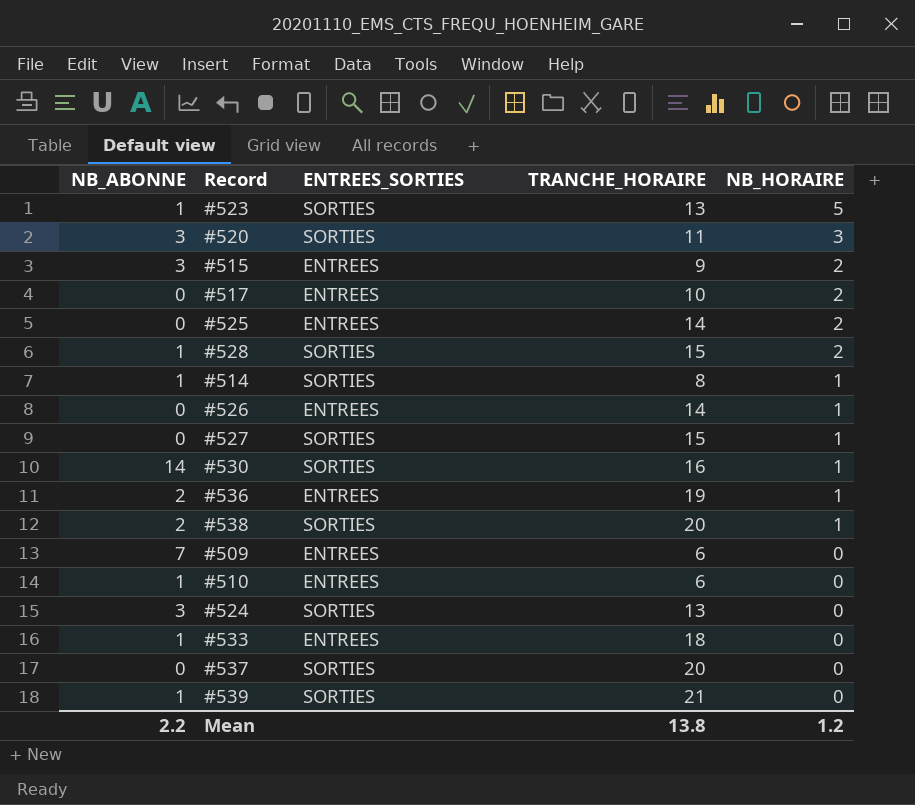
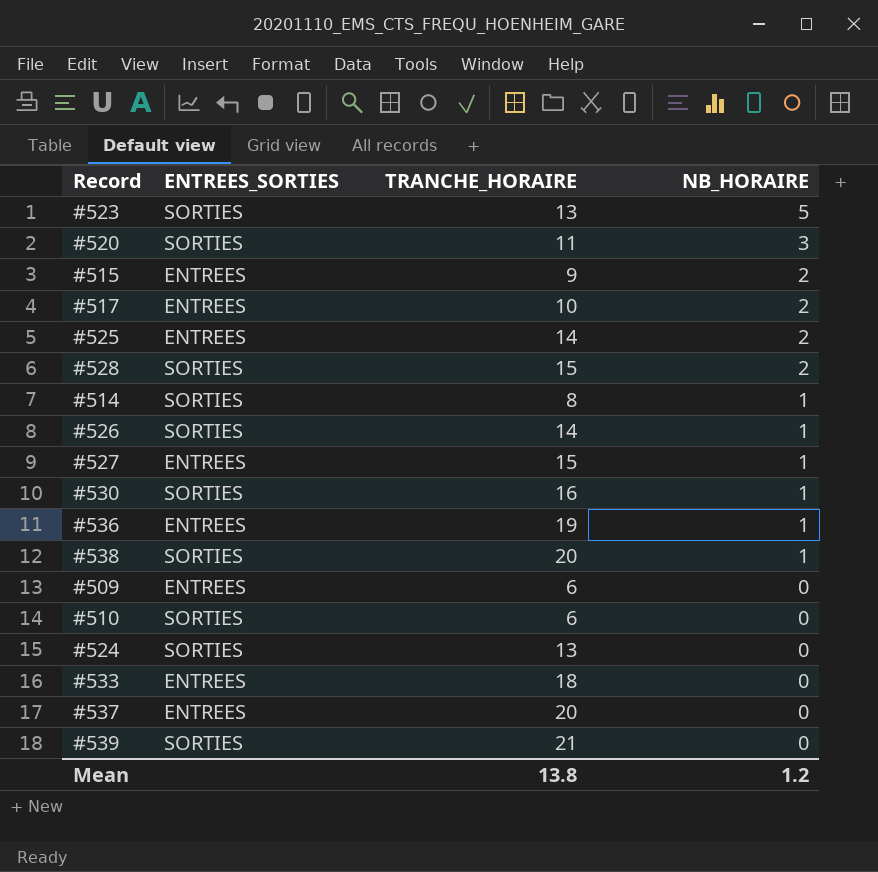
column NB_ABONNE | position: 1 -> none
#526 | ENTREES_SORTIES: ENTREES -> SORTIES
#527 | ENTREES_SORTIES: SORTIES -> ENTREES
#510 | ENTREES_SORTIES: ENTREES -> SORTIES
#537 | ENTREES_SORTIES: SORTIES -> ENTREES

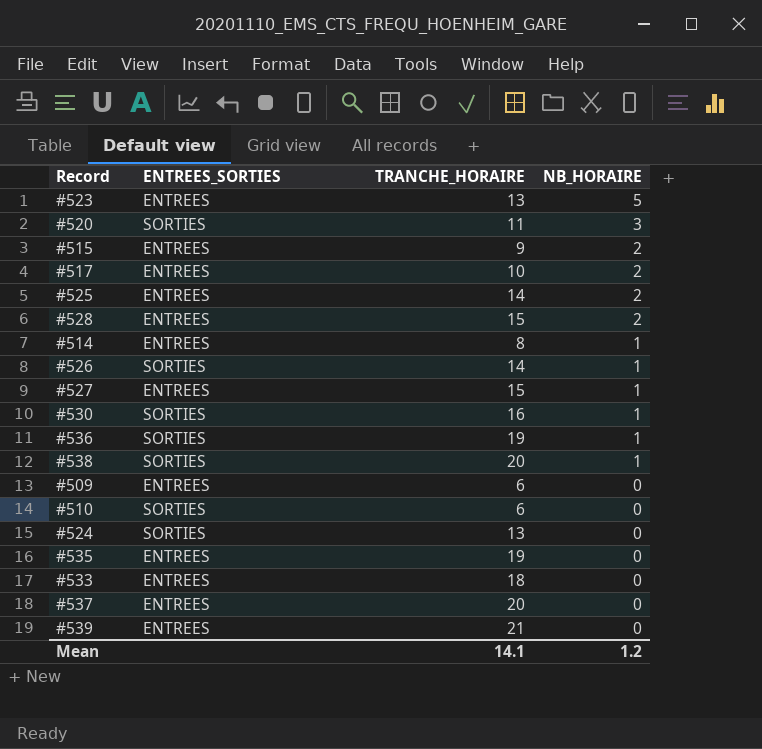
#523 | ENTREES_SORTIES: SORTIES -> ENTREES
#528 | ENTREES_SORTIES: SORTIES -> ENTREES
#514 | ENTREES_SORTIES: SORTIES -> ENTREES
#536 | ENTREES_SORTIES: ENTREES -> SORTIES
row #535: none -> ENTREES | 19 | 0
#539 | ENTREES_SORTIES: SORTIES -> ENTREES
Mean | TRANCHE_HORAIRE: 13.8 -> 14.1

